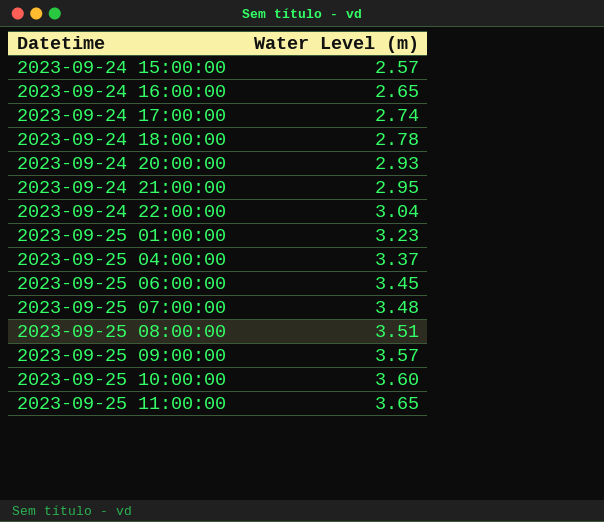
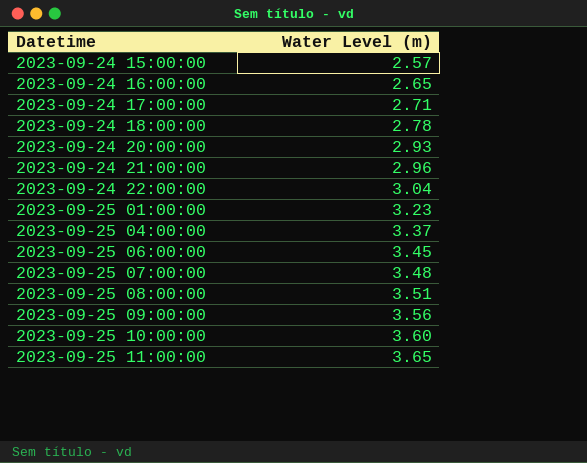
2023-09-24 17:00:00 | Water Level (m): 2.74 -> 2.71
2023-09-24 21:00:00 | Water Level (m): 2.95 -> 2.96
2023-09-25 09:00:00 | Water Level (m): 3.57 -> 3.56

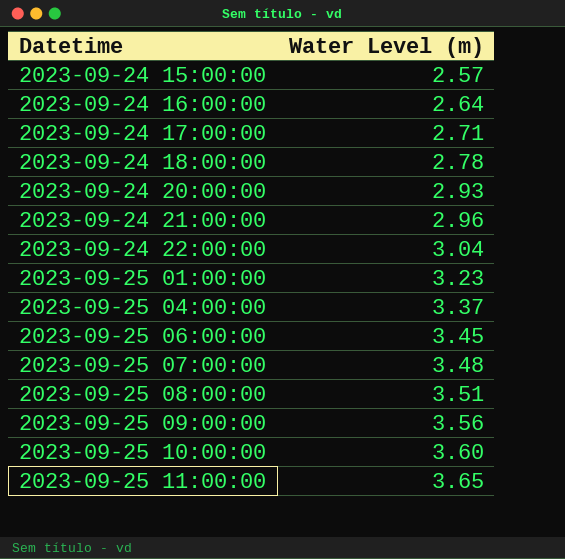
2023-09-24 16:00:00 | Water Level (m): 2.65 -> 2.64

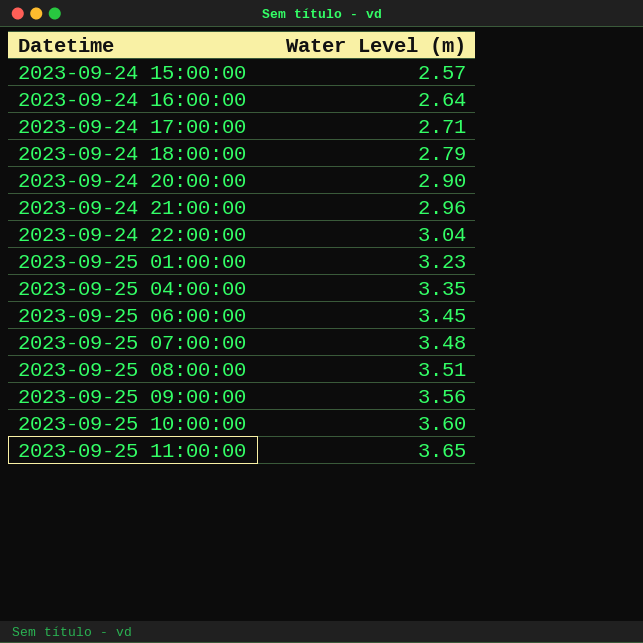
2023-09-24 18:00:00 | Water Level (m): 2.78 -> 2.79
2023-09-24 20:00:00 | Water Level (m): 2.93 -> 2.90
2023-09-25 04:00:00 | Water Level (m): 3.37 -> 3.35

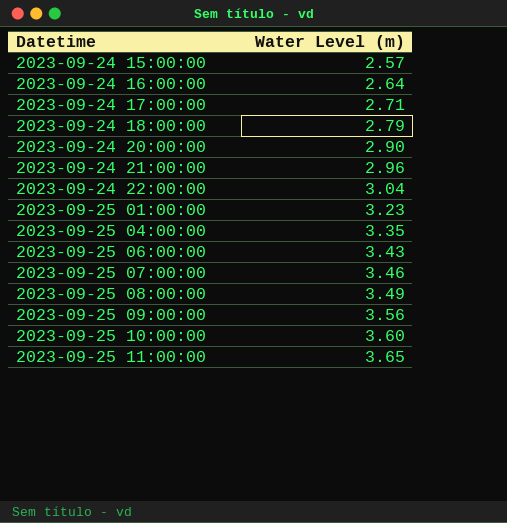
2023-09-25 06:00:00 | Water Level (m): 3.45 -> 3.43
2023-09-25 07:00:00 | Water Level (m): 3.48 -> 3.46
2023-09-25 08:00:00 | Water Level (m): 3.51 -> 3.49

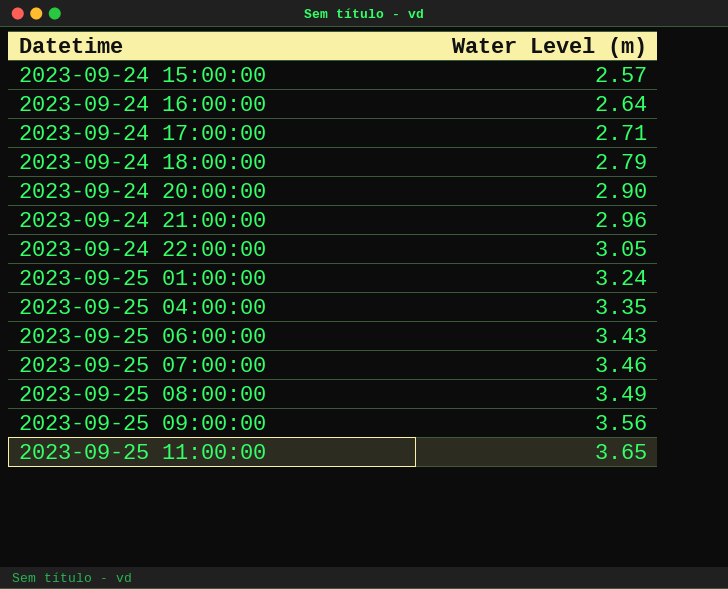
row 2023-09-25 10:00:00: 3.60 -> none
2023-09-24 22:00:00 | Water Level (m): 3.04 -> 3.05
2023-09-25 01:00:00 | Water Level (m): 3.23 -> 3.24

